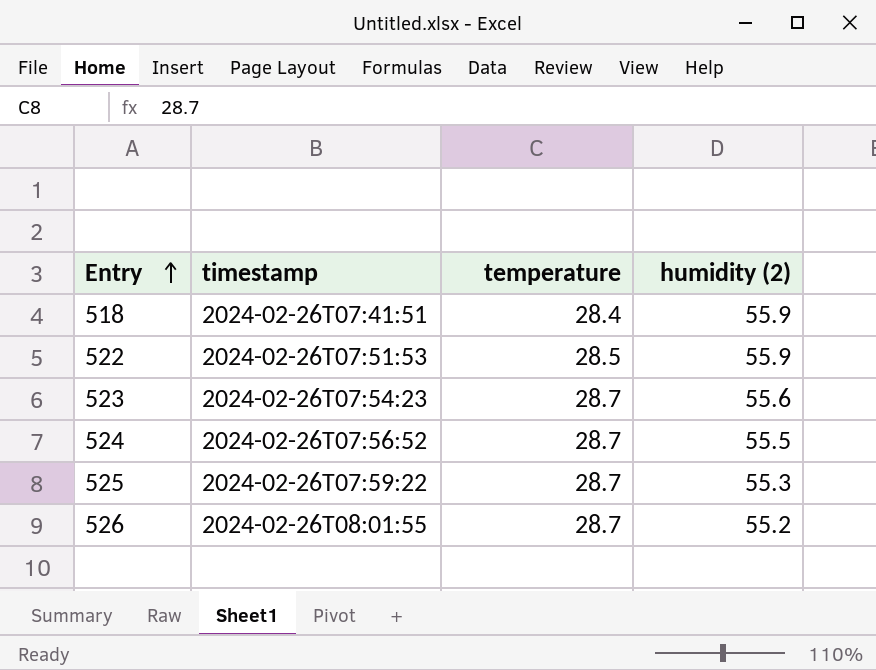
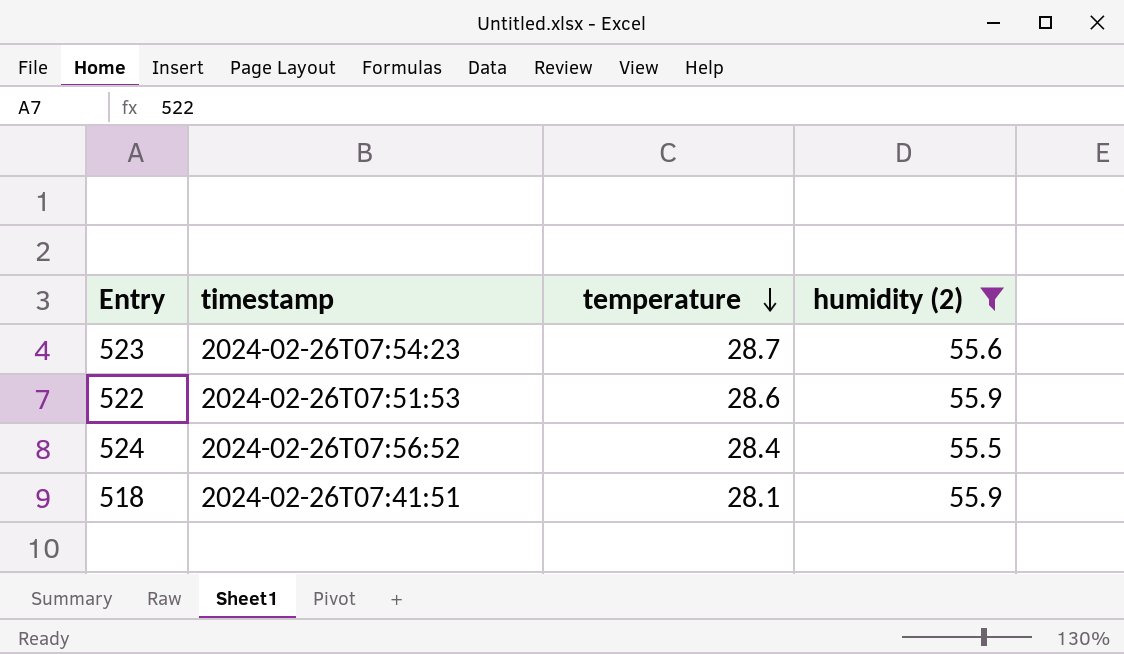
filter: none -> humidity (2) >= 55.5
row order: Entry ascending -> temperature descending
522 | temperature: 28.5 -> 28.6
524 | temperature: 28.7 -> 28.4
518 | temperature: 28.4 -> 28.1

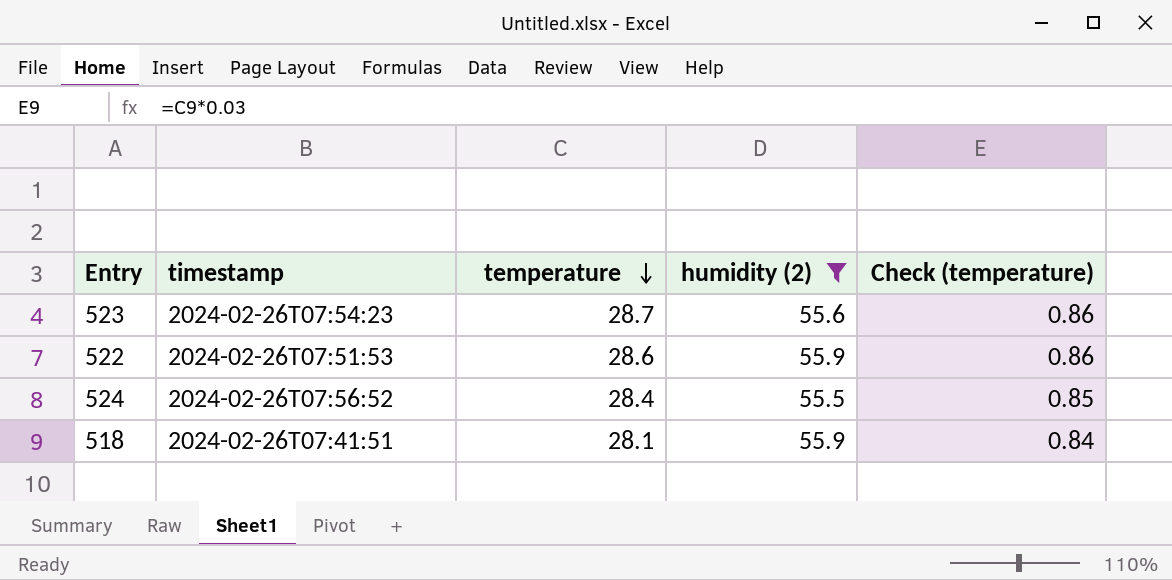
column Check (temperature) | formula: none -> [temperature] * 0.03

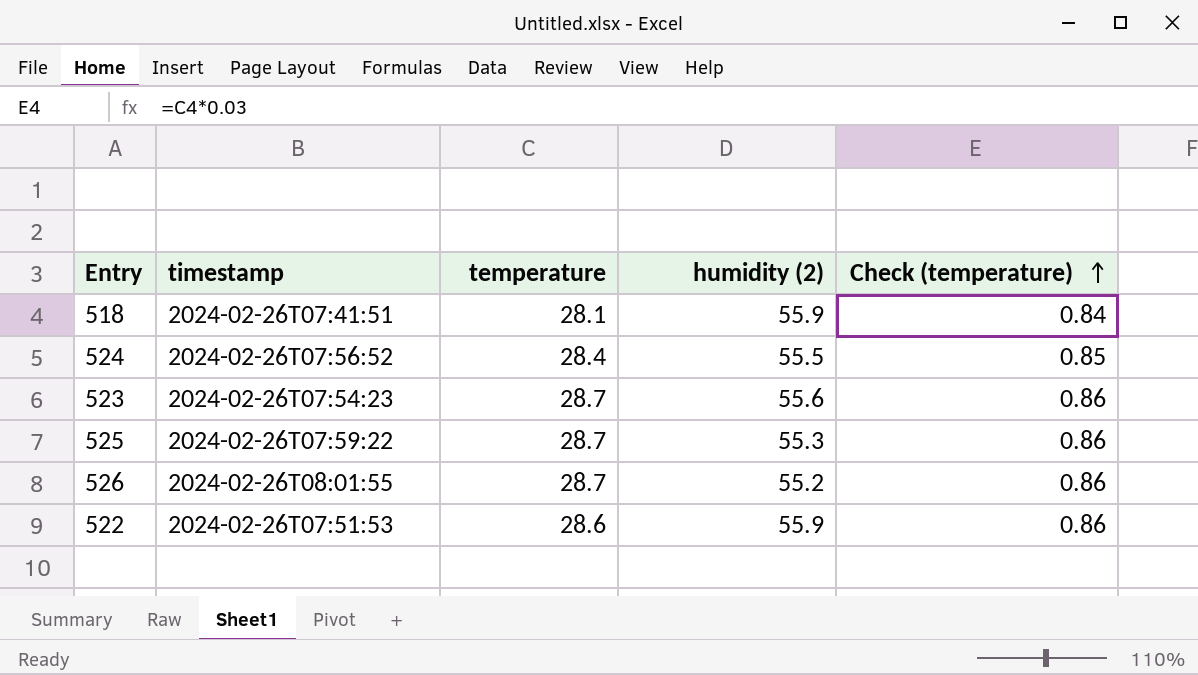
filter: humidity (2) >= 55.5 -> none
row order: temperature descending -> Check (temperature) ascending

